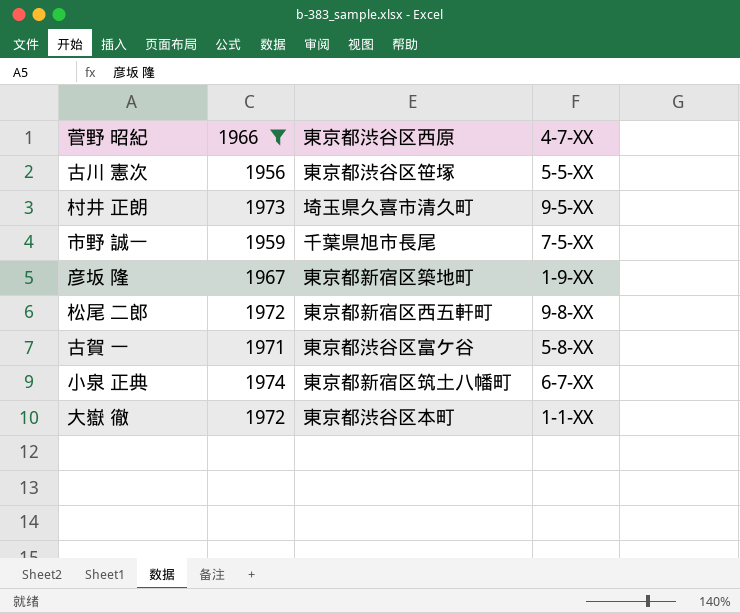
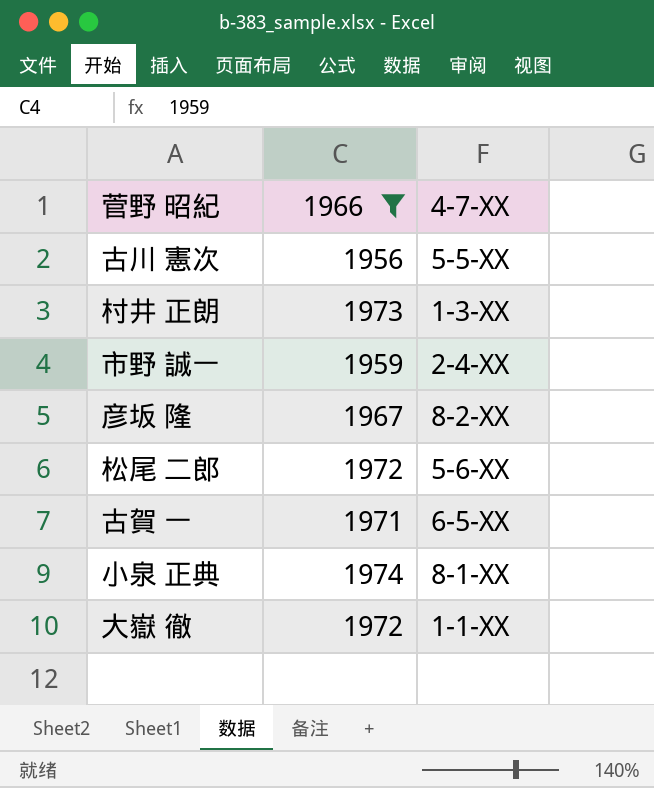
column 東京都渋谷区西原 | position: 3 -> none
村井 正朗 | 4-7-XX: 9-5-XX -> 1-3-XX
市野 誠一 | 4-7-XX: 7-5-XX -> 2-4-XX
彦坂 隆 | 4-7-XX: 1-9-XX -> 8-2-XX
松尾 二郎 | 4-7-XX: 9-8-XX -> 5-6-XX
古賀 一 | 4-7-XX: 5-8-XX -> 6-5-XX
小泉 正典 | 4-7-XX: 6-7-XX -> 8-1-XX

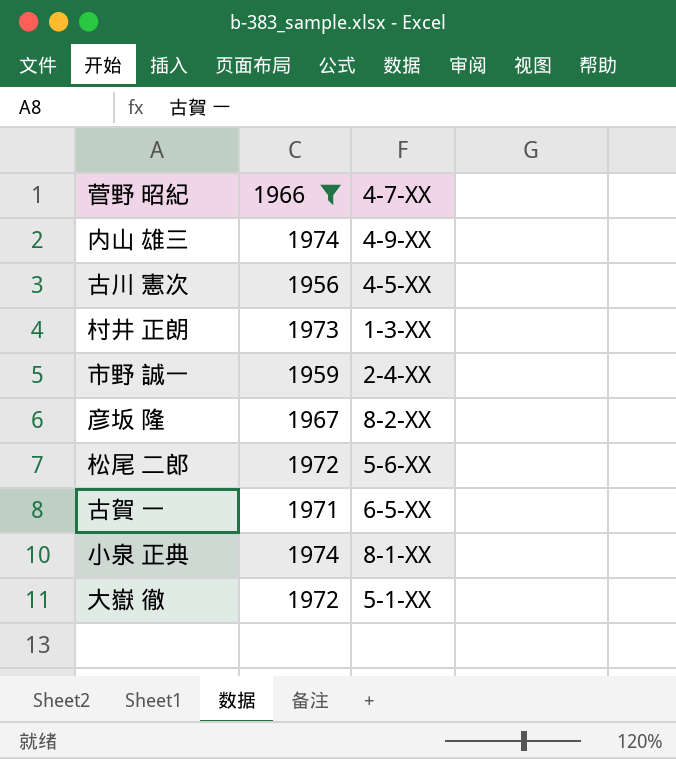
row 内山 雄三: none -> 1974 | 4-9-XX
古川 憲次 | 4-7-XX: 5-5-XX -> 4-5-XX
大嶽 徹 | 4-7-XX: 1-1-XX -> 5-1-XX

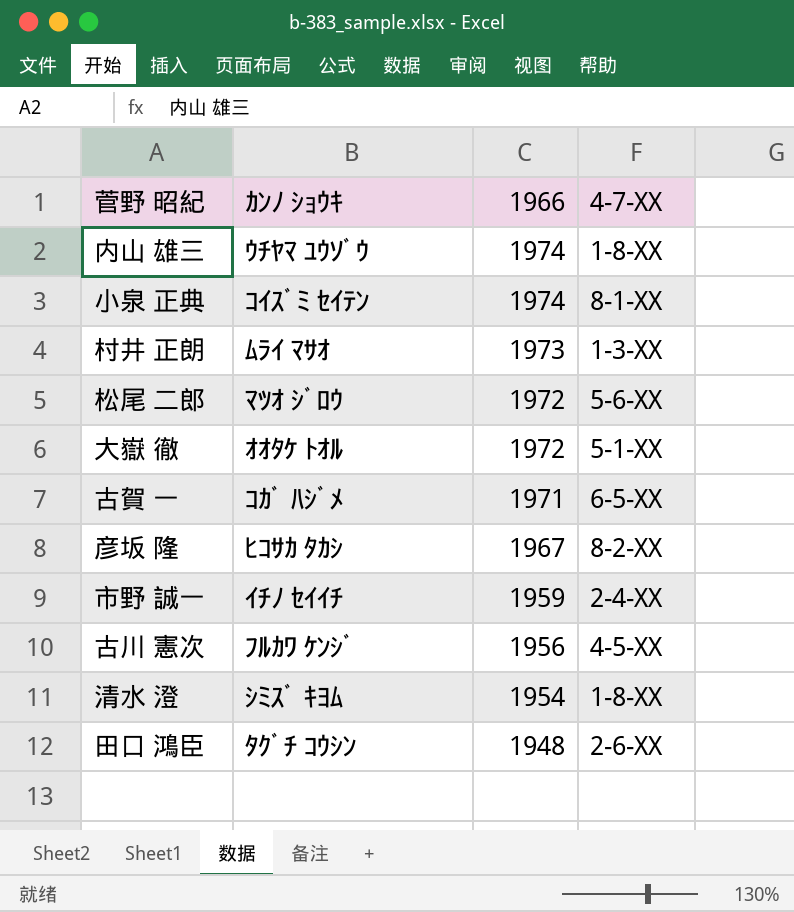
filter: 1966 >= 1956 -> none
row order: none -> 1966 descending
column ｶﾝﾉ ｼｮｳｷ | position: none -> 2
内山 雄三 | 4-7-XX: 4-9-XX -> 1-8-XX

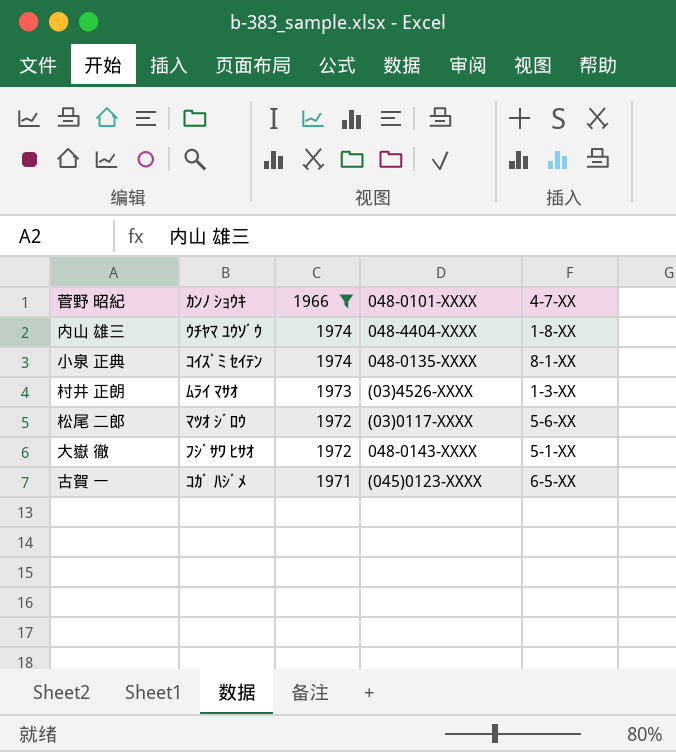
filter: none -> 1966 >= 1971
column 048-0101-XXXX | position: none -> 4
大嶽 徹 | ｶﾝﾉ ｼｮｳｷ: ｵｵﾀｹ ﾄｵﾙ -> ﾌｼﾞｻﾜ ﾋｻｵ

